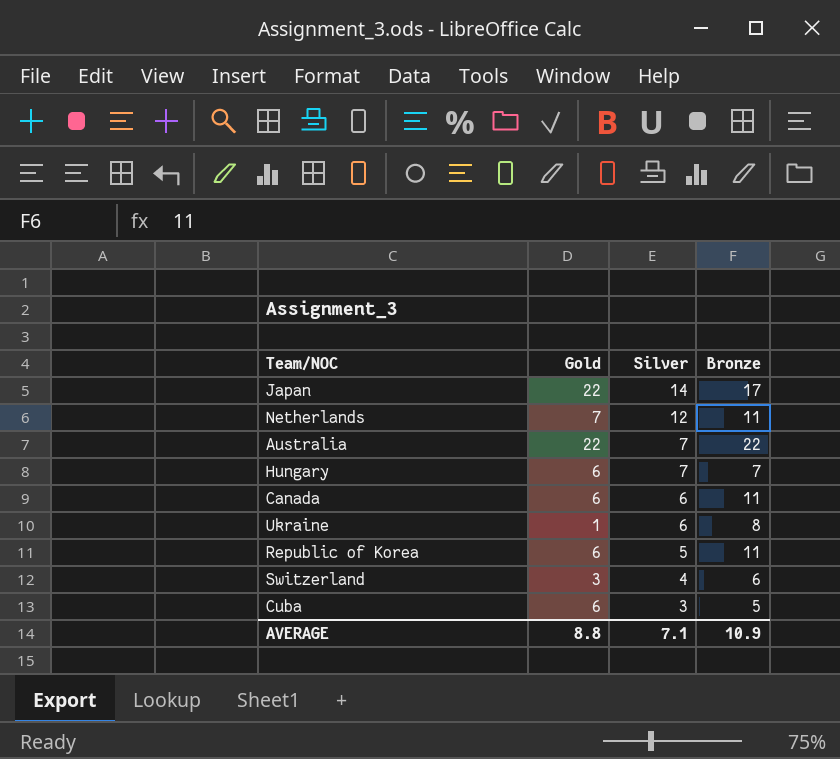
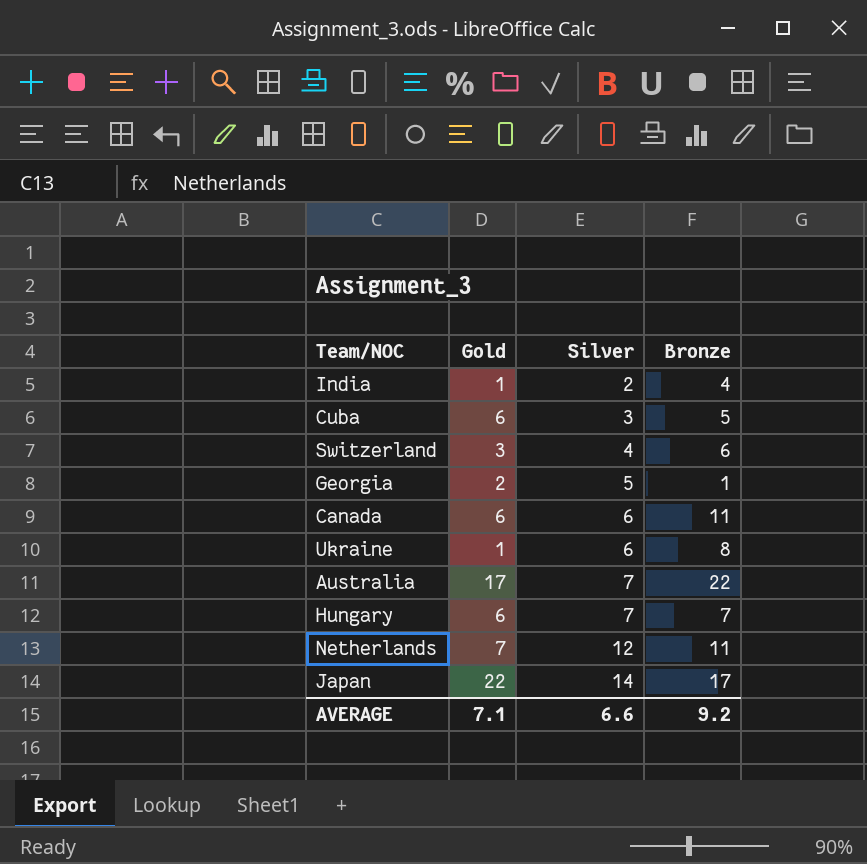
row order: Silver descending -> Silver ascending
row Republic of Korea: 6 | 5 | 11 -> none
row India: none -> 1 | 2 | 4
row Georgia: none -> 2 | 5 | 1
Australia | Gold: 22 -> 17
AVERAGE | Gold: 8.8 -> 7.1
AVERAGE | Silver: 7.1 -> 6.6
AVERAGE | Bronze: 10.9 -> 9.2

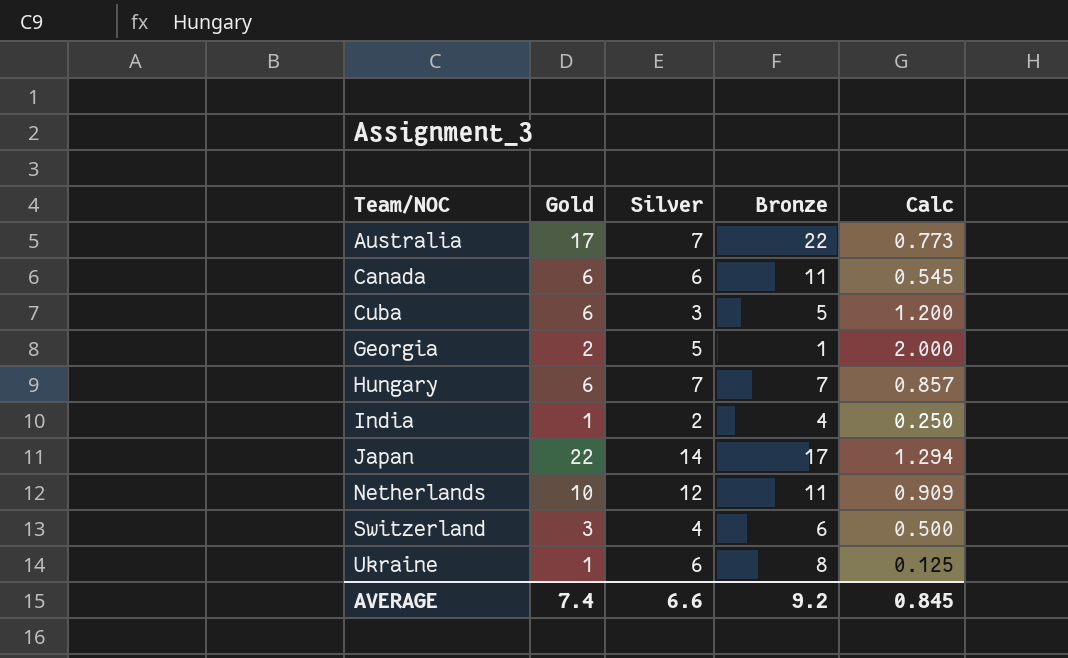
row order: Silver ascending -> Team/NOC ascending
column Calc | formula: none -> [Gold] / [Bronze]
Netherlands | Gold: 7 -> 10
AVERAGE | Gold: 7.1 -> 7.4

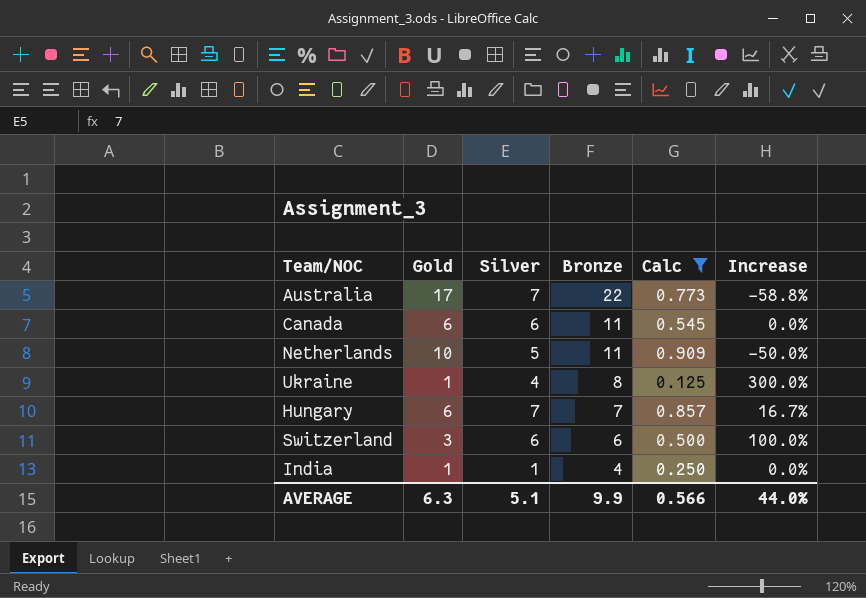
filter: none -> Calc <= 0.909
row order: Team/NOC ascending -> Bronze descending
column Increase | formula: none -> ([Silver] - [Gold]) / [Gold]
Netherlands | Silver: 12 -> 5
Ukraine | Silver: 6 -> 4
Switzerland | Silver: 4 -> 6
India | Silver: 2 -> 1
AVERAGE | Gold: 7.4 -> 6.3
AVERAGE | Silver: 6.6 -> 5.1
AVERAGE | Bronze: 9.2 -> 9.9
AVERAGE | Calc: 0.845 -> 0.566

